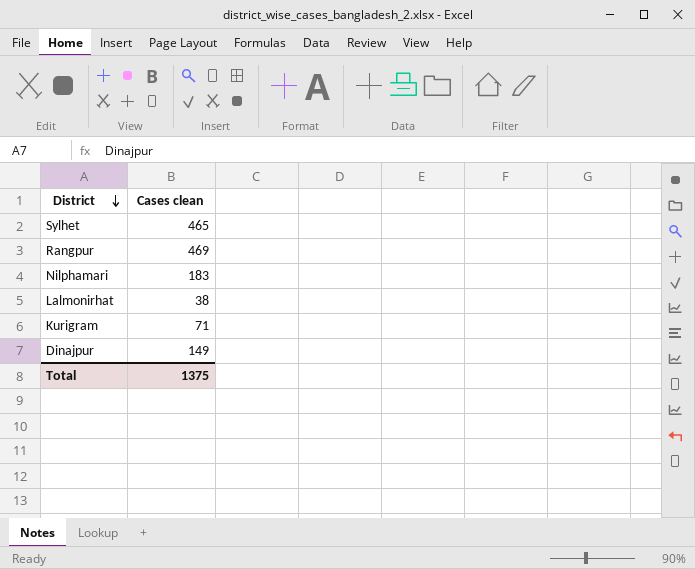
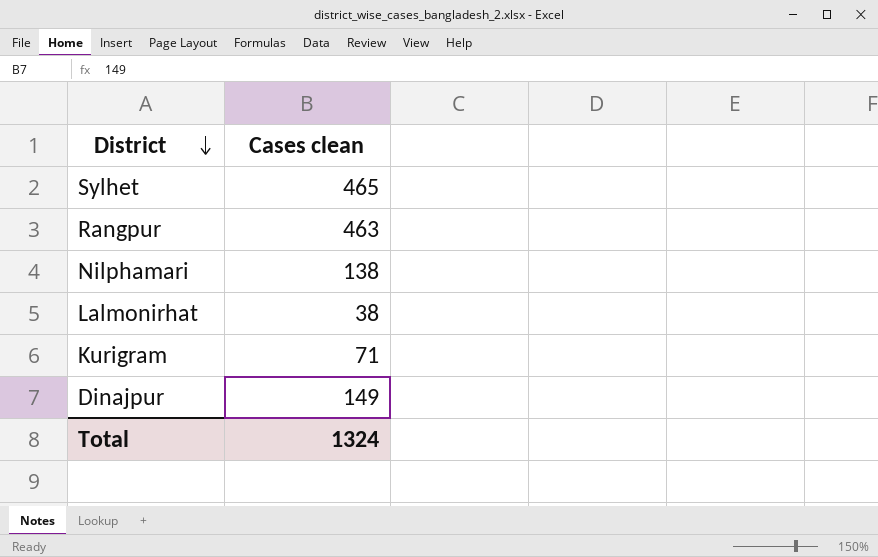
Rangpur | Cases clean: 469 -> 463
Nilphamari | Cases clean: 183 -> 138
Total | Cases clean: 1375 -> 1324

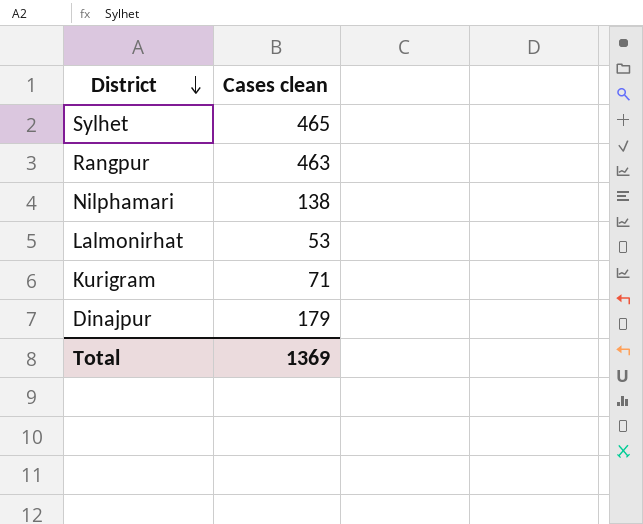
Lalmonirhat | Cases clean: 38 -> 53
Dinajpur | Cases clean: 149 -> 179
Total | Cases clean: 1324 -> 1369

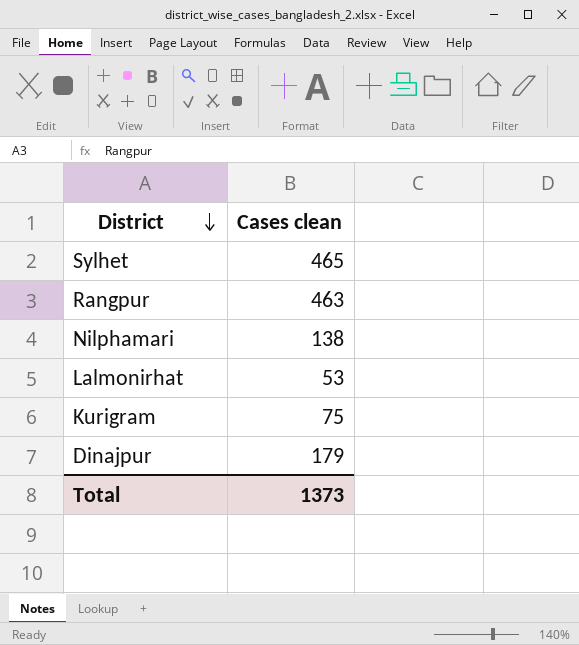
Kurigram | Cases clean: 71 -> 75
Total | Cases clean: 1369 -> 1373

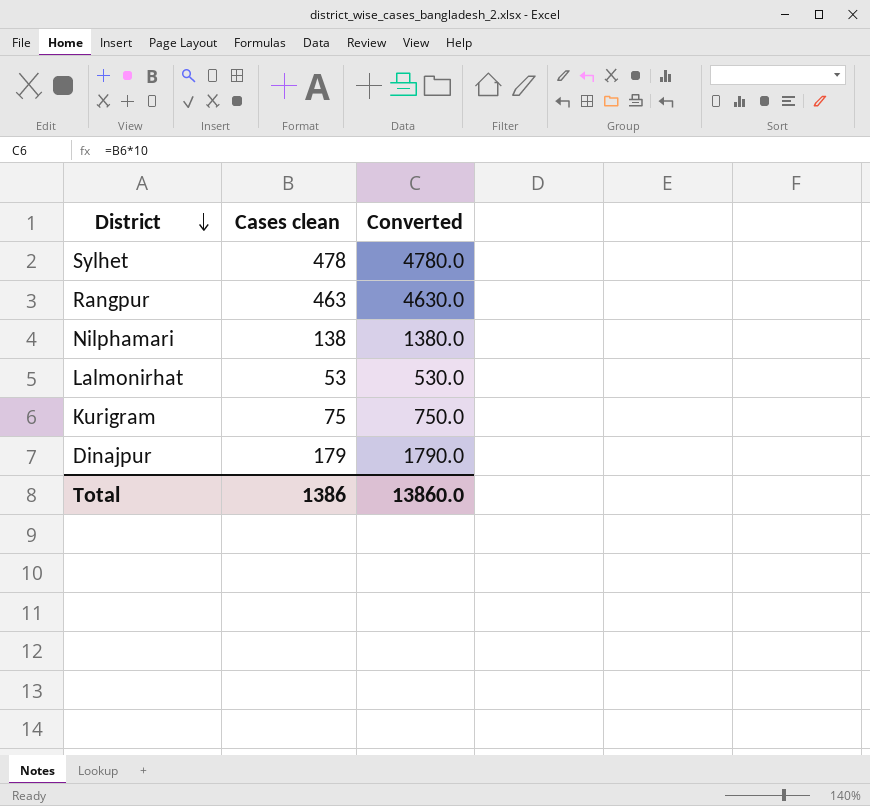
column Converted | formula: none -> [Cases clean] * 10
Sylhet | Cases clean: 465 -> 478
Total | Cases clean: 1373 -> 1386

